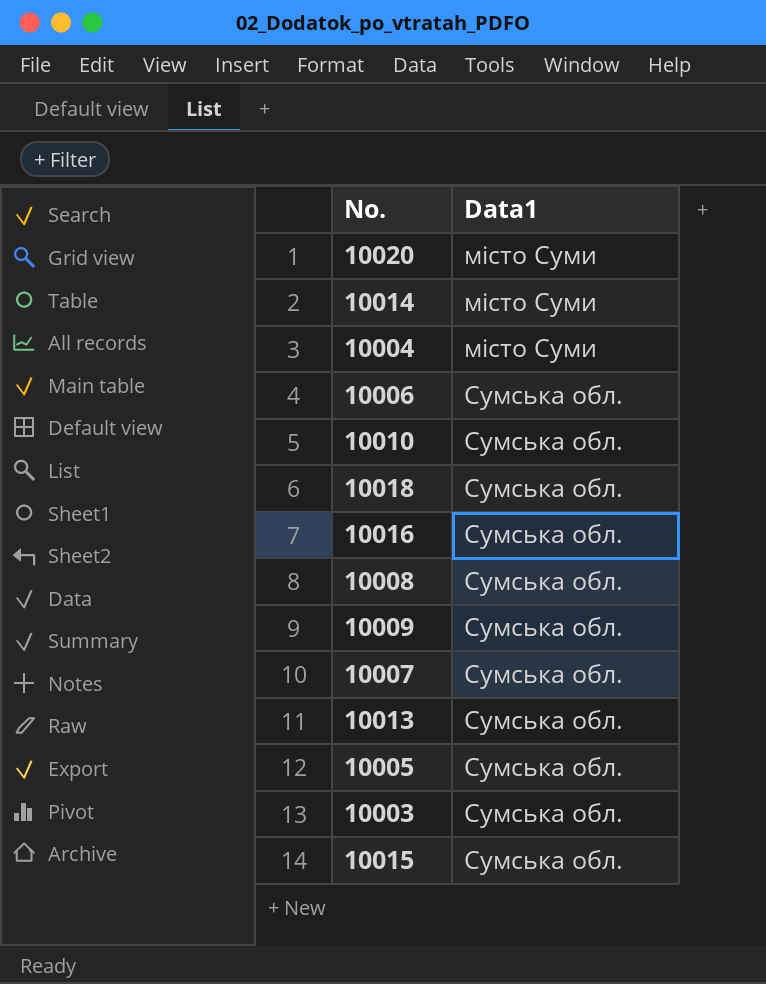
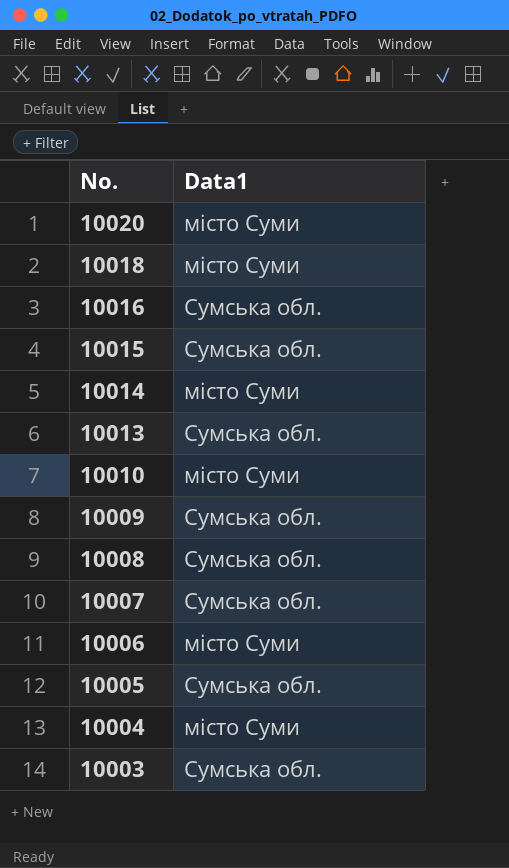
row order: Data1 ascending -> No. descending
10018 | Data1: Сумська обл. -> місто Суми
10010 | Data1: Сумська обл. -> місто Суми
10006 | Data1: Сумська обл. -> місто Суми

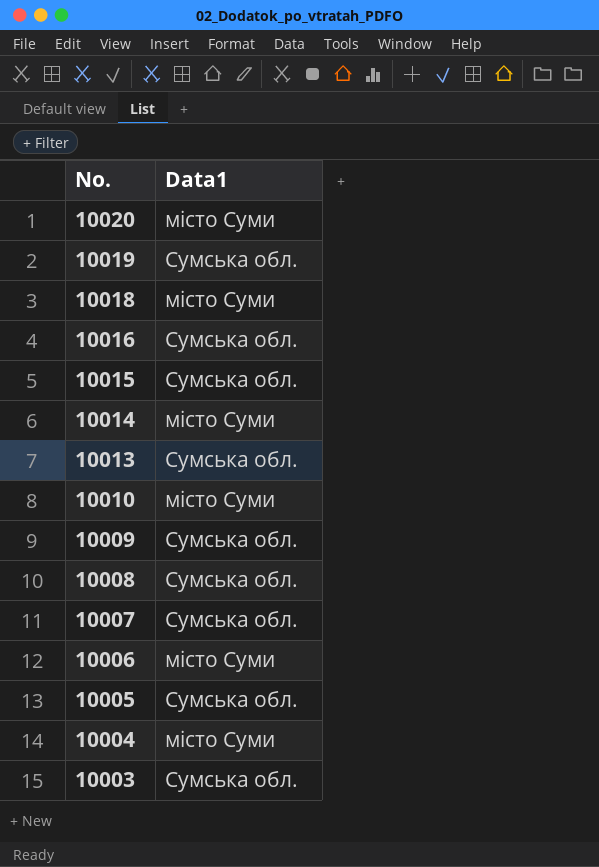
row 10019: none -> Сумська обл.

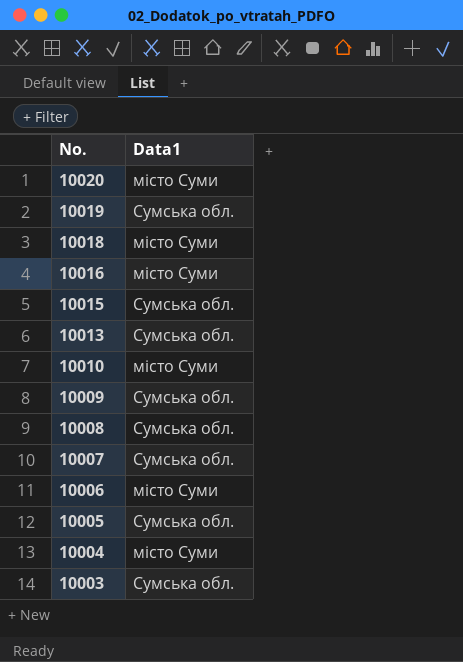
row 10014: місто Суми -> none
10016 | Data1: Сумська обл. -> місто Суми

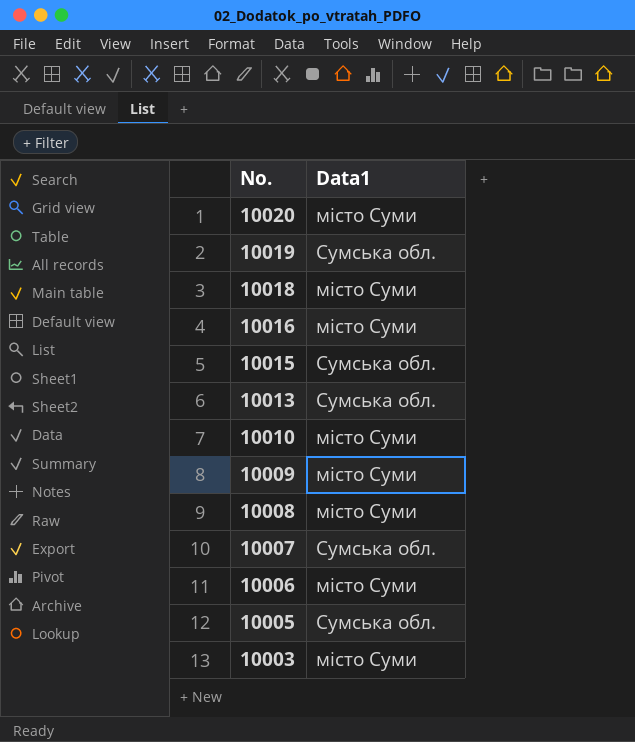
row 10004: місто Суми -> none
10009 | Data1: Сумська обл. -> місто Суми
10008 | Data1: Сумська обл. -> місто Суми
10003 | Data1: Сумська обл. -> місто Суми

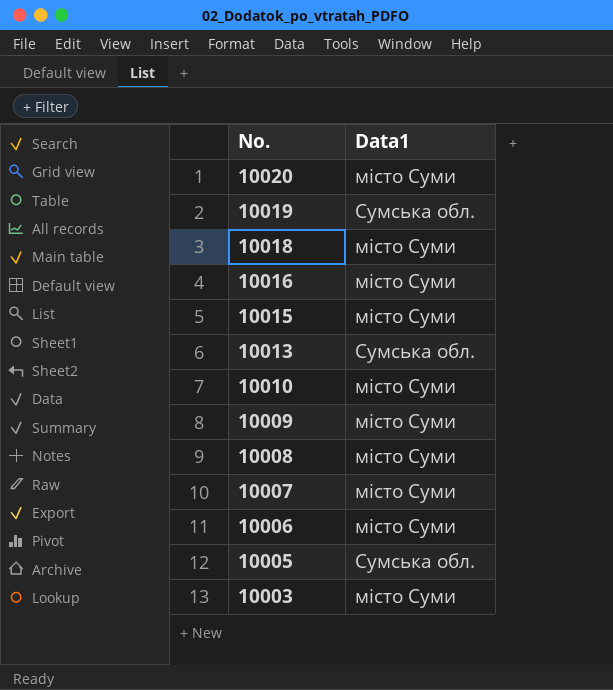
10015 | Data1: Сумська обл. -> місто Суми
10007 | Data1: Сумська обл. -> місто Суми

